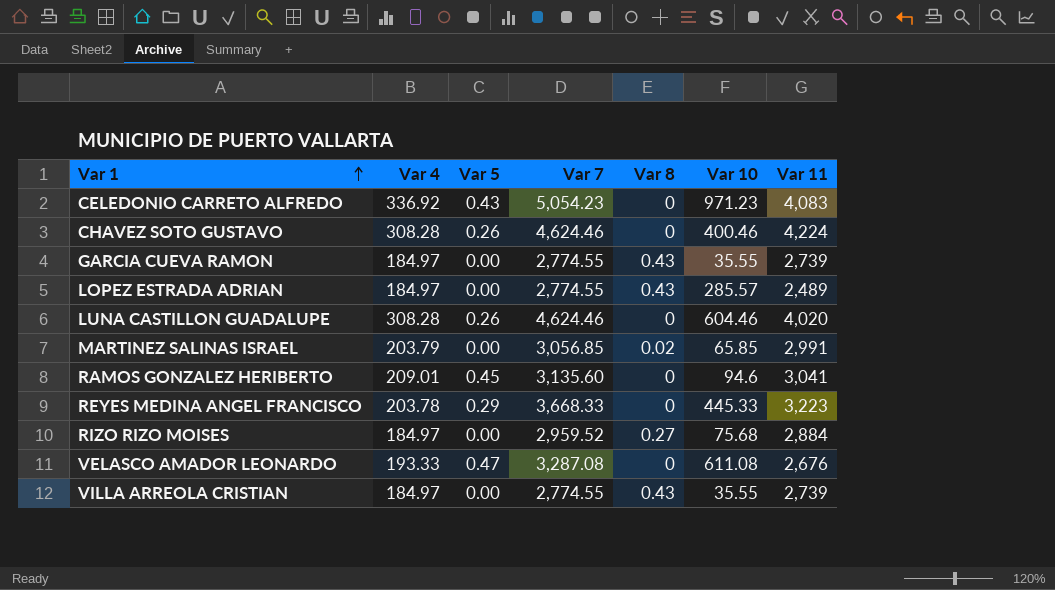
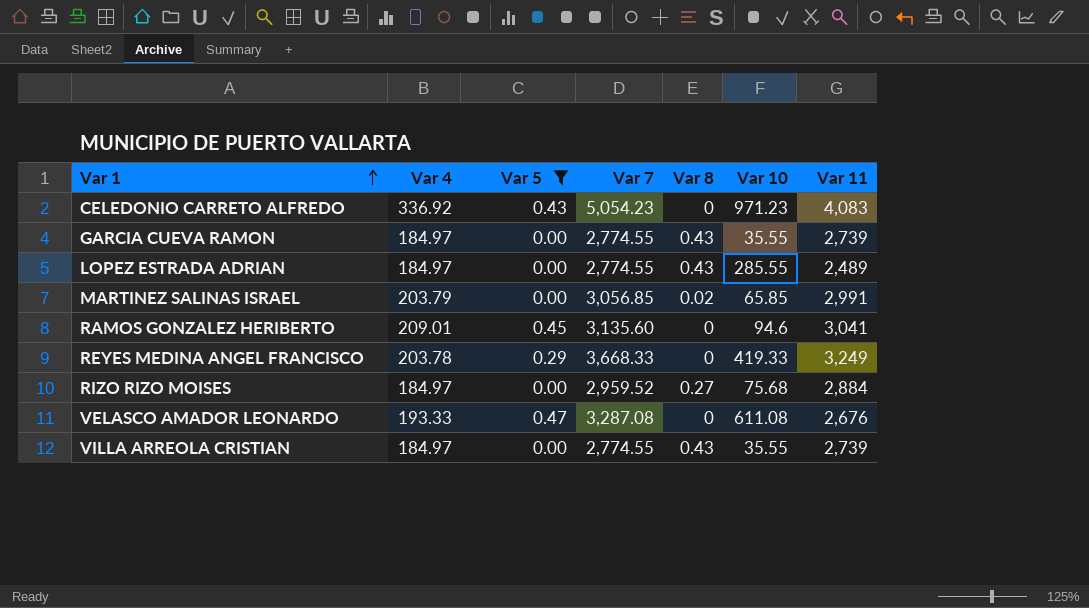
filter: none -> Var 5 != 0.26
LOPEZ ESTRADA ADRIAN | Var 10: 285.57 -> 285.55
REYES MEDINA ANGEL FRANCISCO | Var 10: 445.33 -> 419.33
REYES MEDINA ANGEL FRANCISCO | Var 11: 3,223 -> 3,249

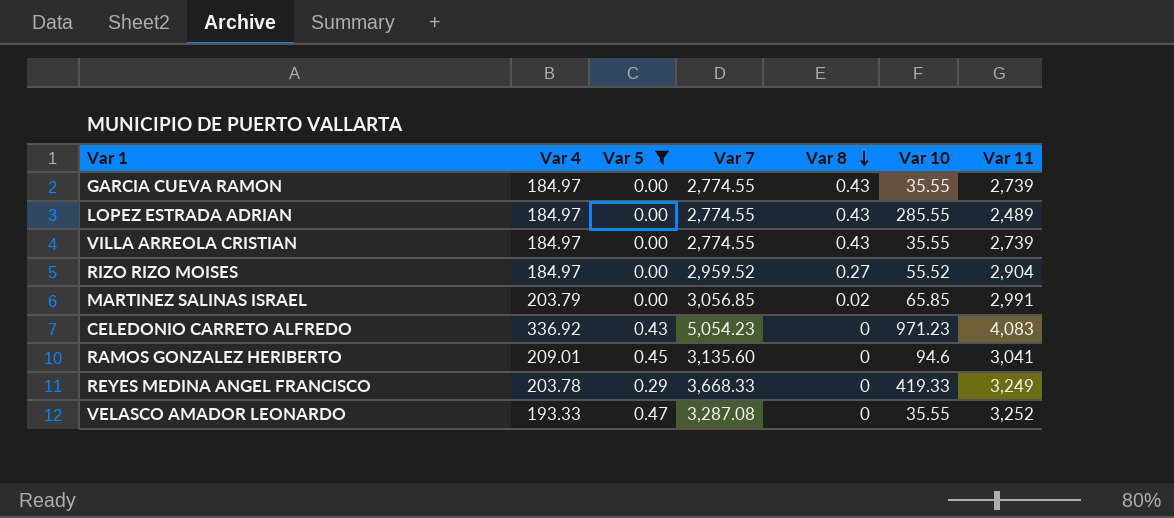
row order: Var 1 ascending -> Var 8 descending
RIZO RIZO MOISES | Var 10: 75.68 -> 55.52
RIZO RIZO MOISES | Var 11: 2,884 -> 2,904
VELASCO AMADOR LEONARDO | Var 10: 611.08 -> 35.55
VELASCO AMADOR LEONARDO | Var 11: 2,676 -> 3,252

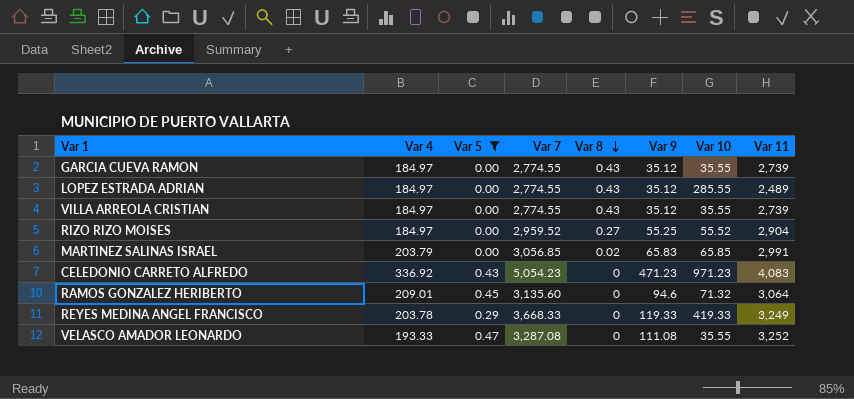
column Var 9 | position: none -> 6
RAMOS GONZALEZ HERIBERTO | Var 10: 94.6 -> 71.32
RAMOS GONZALEZ HERIBERTO | Var 11: 3,041 -> 3,064

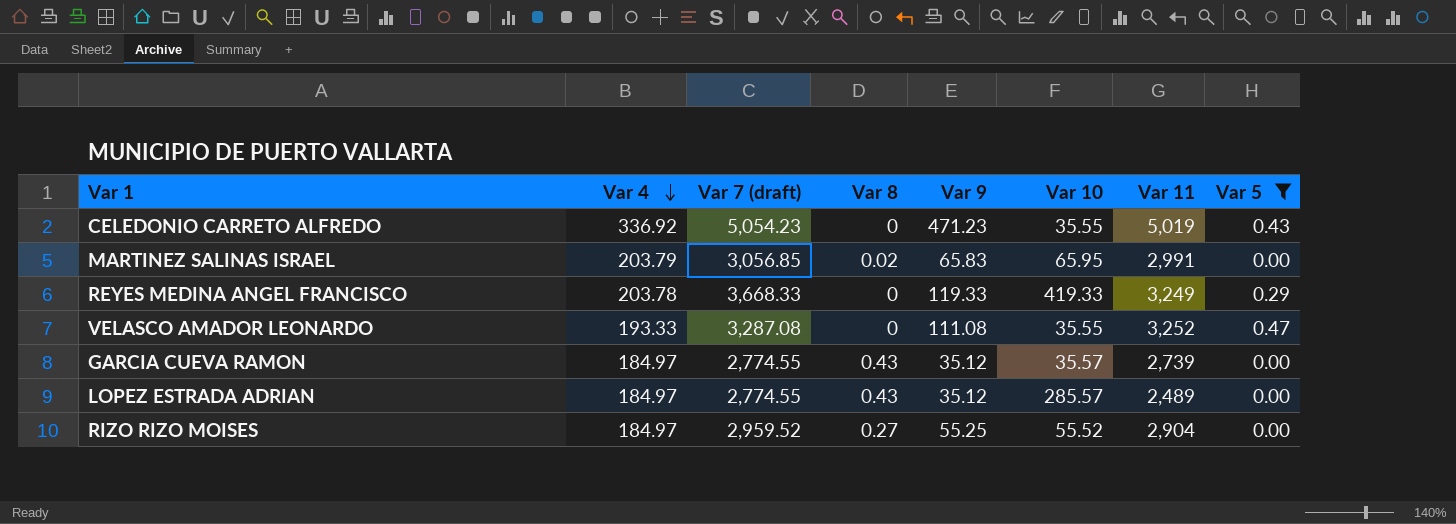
row order: Var 8 descending -> Var 4 descending
column name: Var 7 -> Var 7 (draft)
column Var 5 | position: 3 -> 8
row VILLA ARREOLA CRISTIAN: 184.97 | 0.00 | 2,774.55 | 0.43 | 35.12 | 35.55 | 2,739 -> none
row RAMOS GONZALEZ HERIBERTO: 209.01 | 0.45 | 3,135.60 | 0 | 94.6 | 71.32 | 3,064 -> none
CELEDONIO CARRETO ALFREDO | Var 10: 971.23 -> 35.55
CELEDONIO CARRETO ALFREDO | Var 11: 4,083 -> 5,019
MARTINEZ SALINAS ISRAEL | Var 10: 65.85 -> 65.95
GARCIA CUEVA RAMON | Var 10: 35.55 -> 35.57
LOPEZ ESTRADA ADRIAN | Var 10: 285.55 -> 285.57

